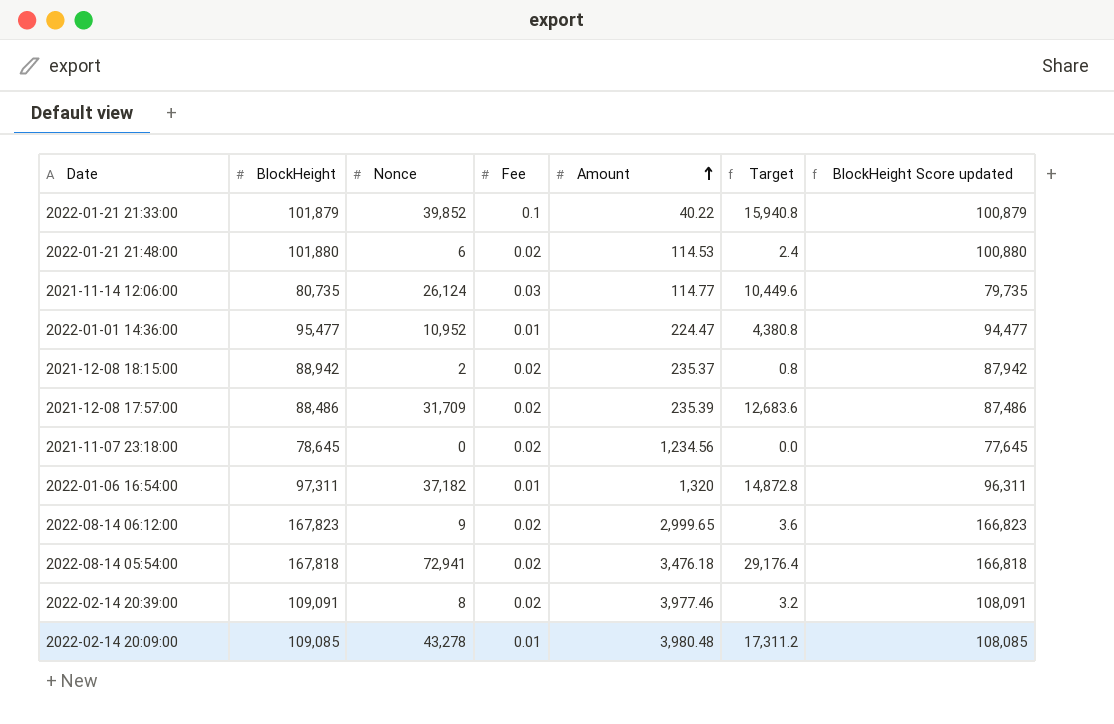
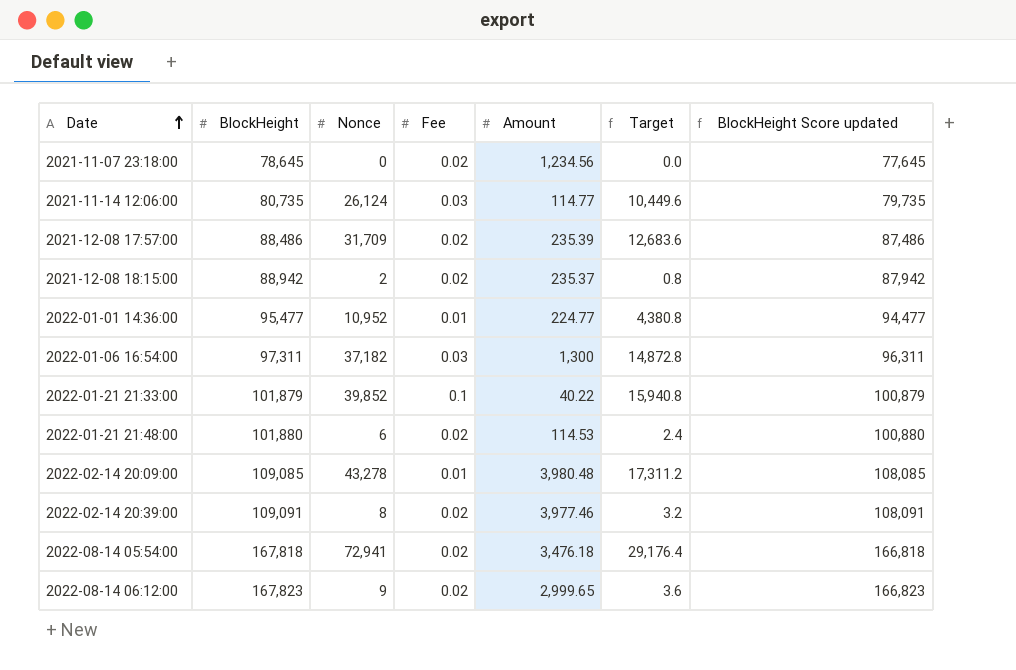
row order: Amount ascending -> Date ascending
2022-01-01 14:36:00 | Amount: 224.47 -> 224.77
2022-01-06 16:54:00 | Fee: 0.01 -> 0.03
2022-01-06 16:54:00 | Amount: 1,320 -> 1,300

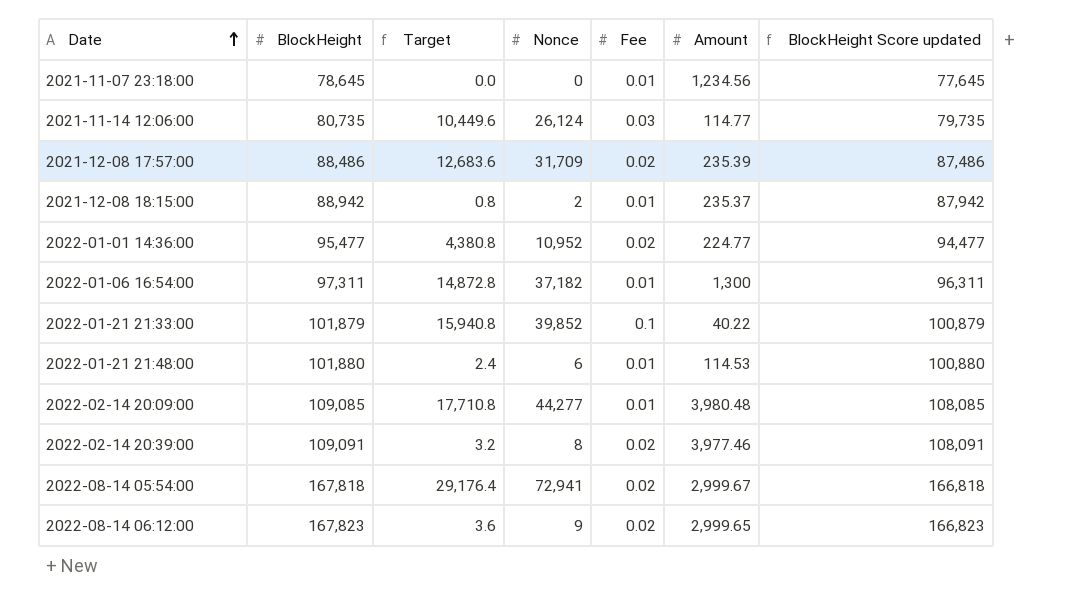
column Target | position: 6 -> 3
2021-11-07 23:18:00 | Fee: 0.02 -> 0.01
2021-12-08 18:15:00 | Fee: 0.02 -> 0.01
2022-01-01 14:36:00 | Fee: 0.01 -> 0.02
2022-01-06 16:54:00 | Fee: 0.03 -> 0.01
2022-01-21 21:48:00 | Fee: 0.02 -> 0.01
2022-02-14 20:09:00 | Target: 17,311.2 -> 17,710.8
2022-02-14 20:09:00 | Nonce: 43,278 -> 44,277
2022-08-14 05:54:00 | Amount: 3,476.18 -> 2,999.67

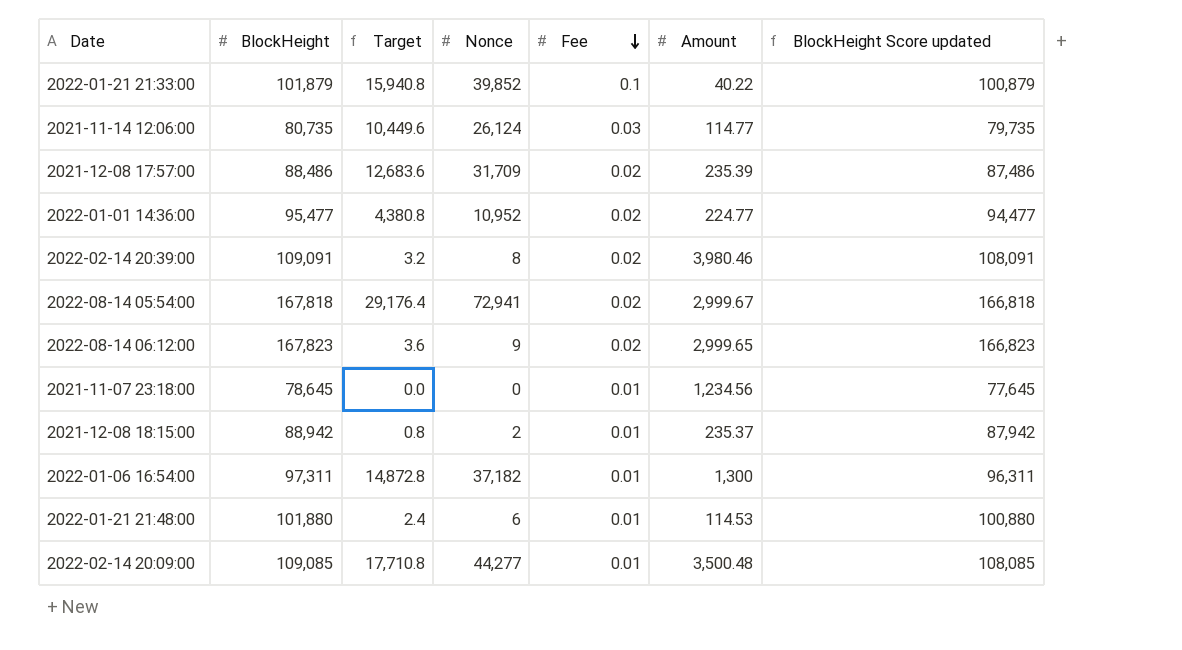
row order: Date ascending -> Fee descending
2022-02-14 20:39:00 | Amount: 3,977.46 -> 3,980.46
2022-02-14 20:09:00 | Amount: 3,980.48 -> 3,500.48

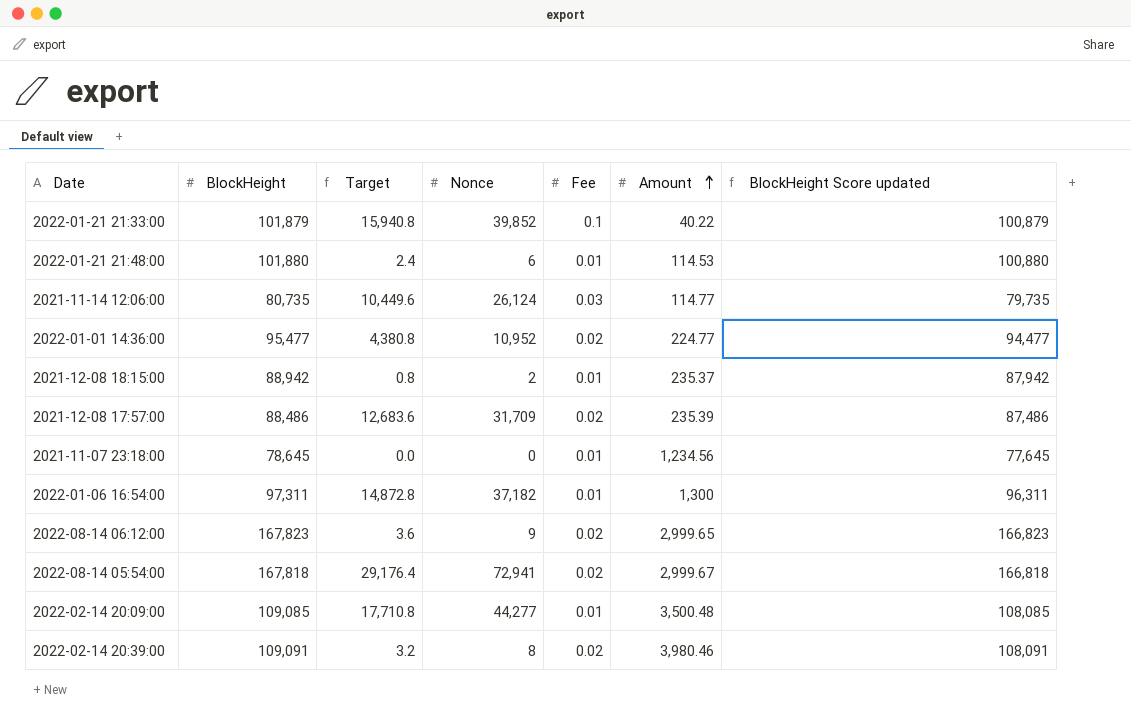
row order: Fee descending -> Amount ascending

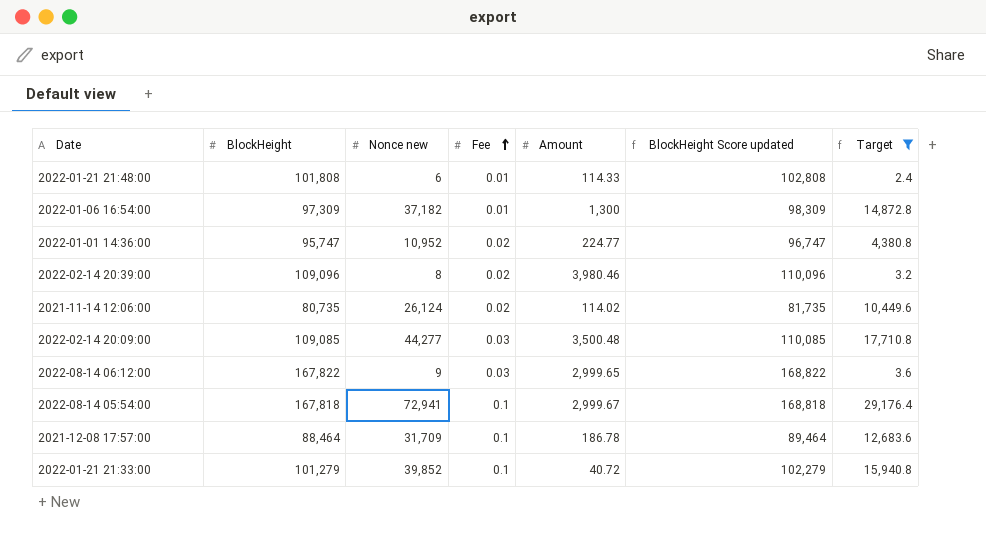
filter: none -> Target >= 2.4
row order: Amount ascending -> Fee ascending
column name: Nonce -> Nonce new
column BlockHeight Score updated | formula: [BlockHeight] - 1000 -> [BlockHeight] + 1000
column Target | position: 3 -> 7
2022-01-21 21:48:00 | BlockHeight: 101,880 -> 101,808
2022-01-21 21:48:00 | Amount: 114.53 -> 114.33
2022-01-06 16:54:00 | BlockHeight: 97,311 -> 97,309
2022-01-01 14:36:00 | BlockHeight: 95,477 -> 95,747
2022-02-14 20:39:00 | BlockHeight: 109,091 -> 109,096
2021-11-14 12:06:00 | Fee: 0.03 -> 0.02
2021-11-14 12:06:00 | Amount: 114.77 -> 114.02
2022-02-14 20:09:00 | Fee: 0.01 -> 0.03
2022-08-14 06:12:00 | BlockHeight: 167,823 -> 167,822
2022-08-14 06:12:00 | Fee: 0.02 -> 0.03
2022-08-14 05:54:00 | Fee: 0.02 -> 0.1
2021-12-08 17:57:00 | BlockHeight: 88,486 -> 88,464
2021-12-08 17:57:00 | Fee: 0.02 -> 0.1
2021-12-08 17:57:00 | Amount: 235.39 -> 186.78
2022-01-21 21:33:00 | BlockHeight: 101,879 -> 101,279
2022-01-21 21:33:00 | Amount: 40.22 -> 40.72

